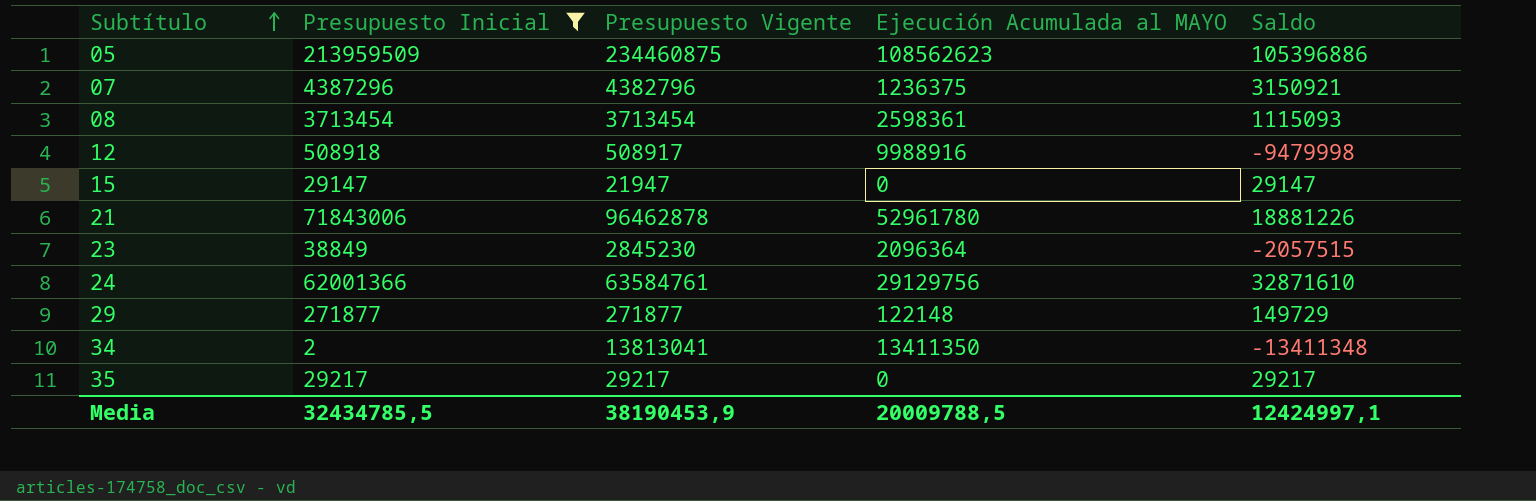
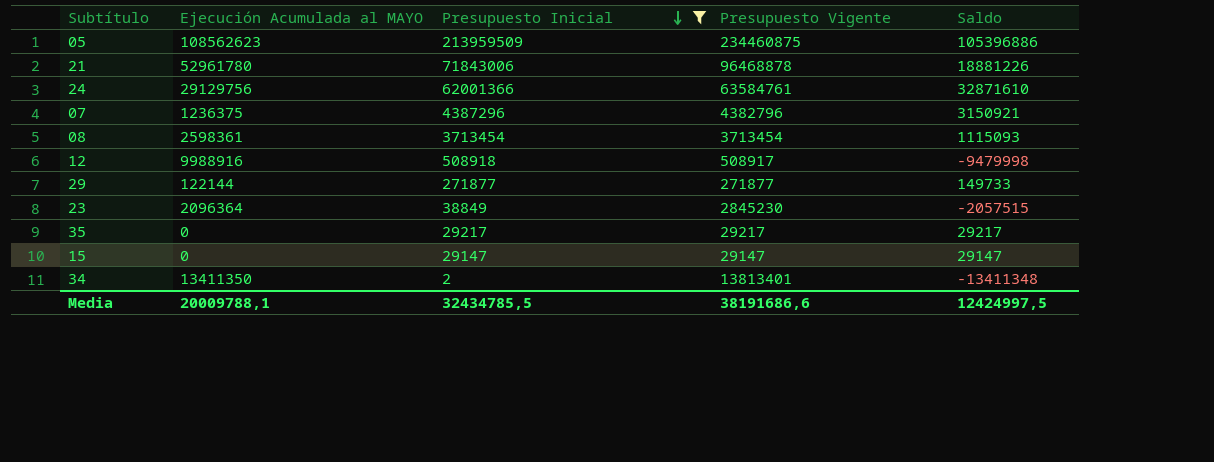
row order: Subtítulo ascending -> Presupuesto Inicial descending
column Ejecución Acumulada al MAYO | position: 4 -> 2
21 | Presupuesto Vigente: 96462878 -> 96468878
29 | Ejecución Acumulada al MAYO: 122148 -> 122144
29 | Saldo: 149729 -> 149733
15 | Presupuesto Vigente: 21947 -> 29147
34 | Presupuesto Vigente: 13813041 -> 13813401
Media | Ejecución Acumulada al MAYO: 20009788,5 -> 20009788,1
Media | Presupuesto Vigente: 38190453,9 -> 38191686,6
Media | Saldo: 12424997,1 -> 12424997,5

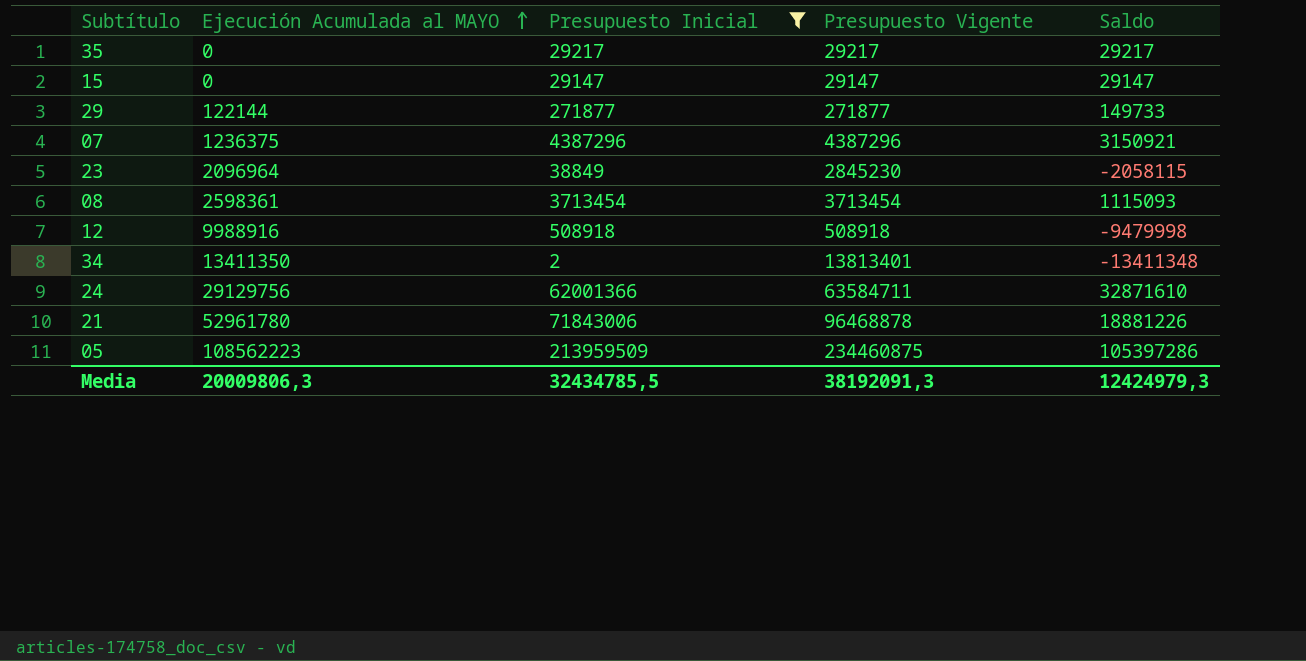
row order: Presupuesto Inicial descending -> Ejecución Acumulada al MAYO ascending
07 | Presupuesto Vigente: 4382796 -> 4387296
23 | Ejecución Acumulada al MAYO: 2096364 -> 2096964
23 | Saldo: -2057515 -> -2058115
12 | Presupuesto Vigente: 508917 -> 508918
24 | Presupuesto Vigente: 63584761 -> 63584711
05 | Ejecución Acumulada al MAYO: 108562623 -> 108562223
05 | Saldo: 105396886 -> 105397286
Media | Ejecución Acumulada al MAYO: 20009788,1 -> 20009806,3
Media | Presupuesto Vigente: 38191686,6 -> 38192091,3
Media | Saldo: 12424997,5 -> 12424979,3

